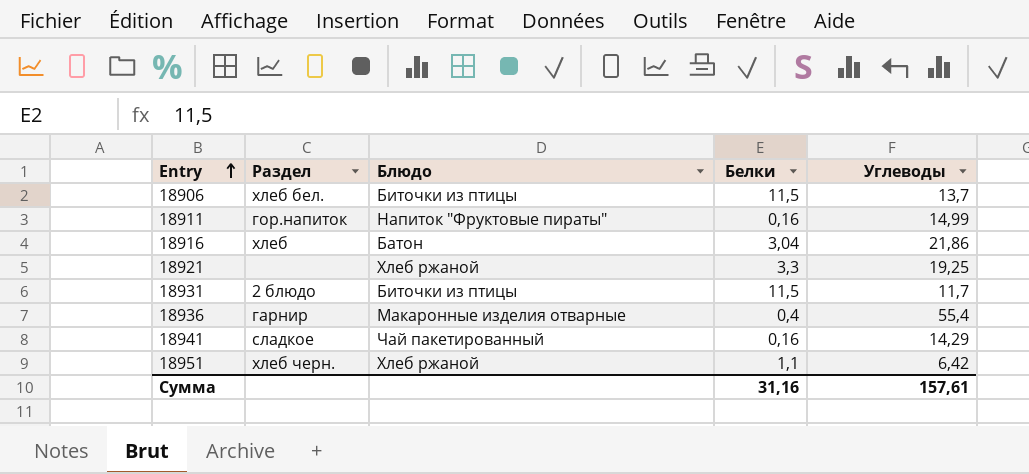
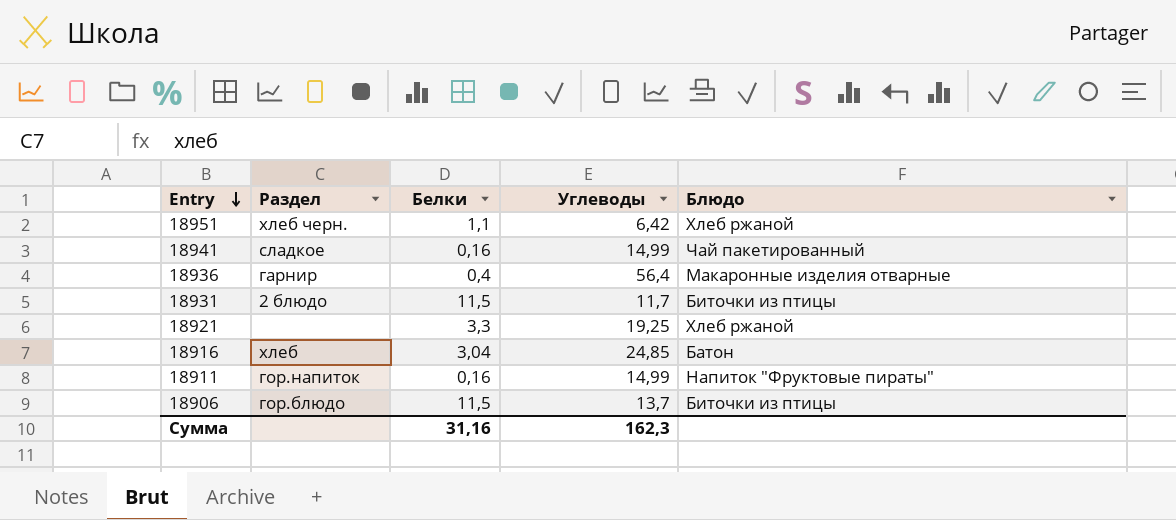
row order: Entry ascending -> Entry descending
column Блюдо | position: 3 -> 5
18941 | Углеводы: 14,29 -> 14,99
18936 | Углеводы: 55,4 -> 56,4
18916 | Углеводы: 21,86 -> 24,85
18906 | Раздел: хлеб бел. -> гор.блюдо
Сумма | Углеводы: 157,61 -> 162,3

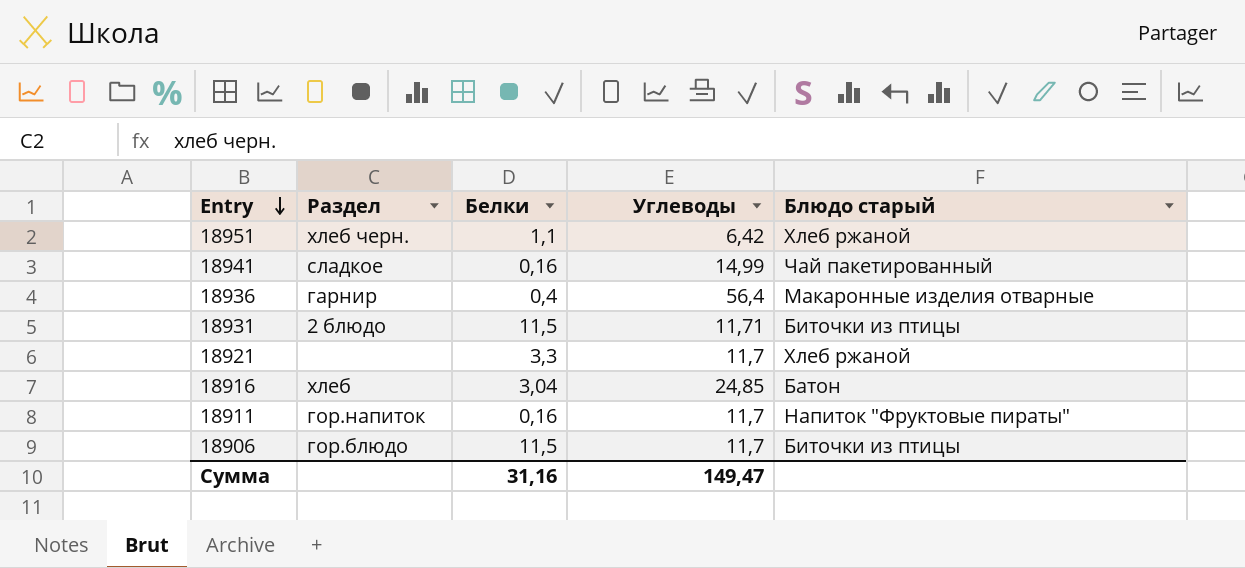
column name: Блюдо -> Блюдо старый
18931 | Углеводы: 11,7 -> 11,71
18921 | Углеводы: 19,25 -> 11,7
18911 | Углеводы: 14,99 -> 11,7
18906 | Углеводы: 13,7 -> 11,7
Сумма | Углеводы: 162,3 -> 149,47

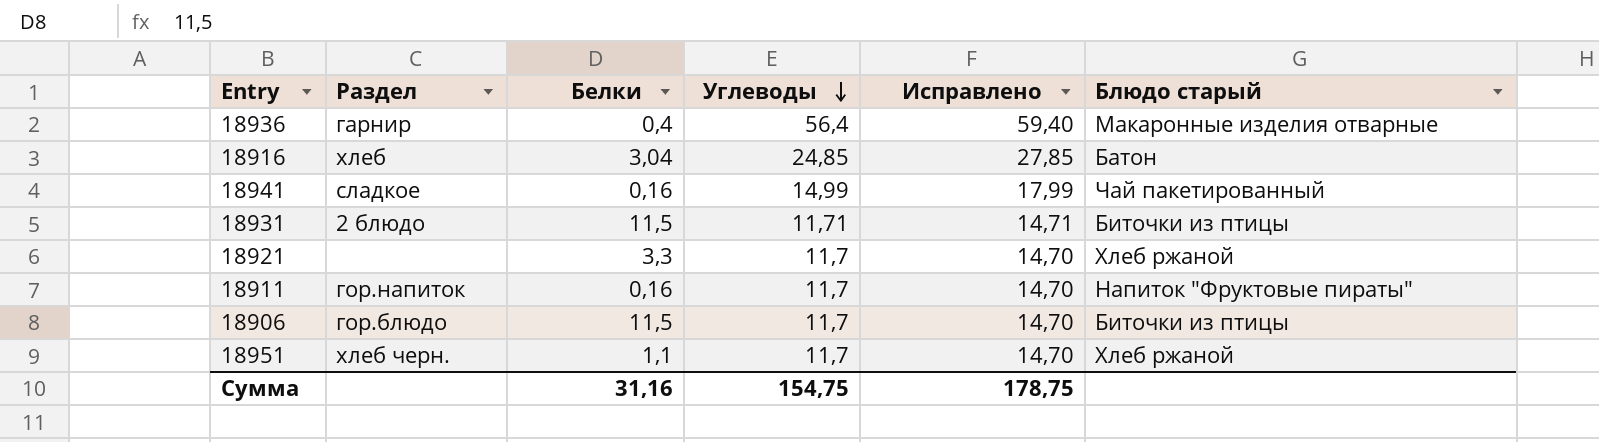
row order: Entry descending -> Углеводы descending
column Исправлено | formula: none -> [Углеводы] + 3
18951 | Углеводы: 6,42 -> 11,7
Сумма | Углеводы: 149,47 -> 154,75

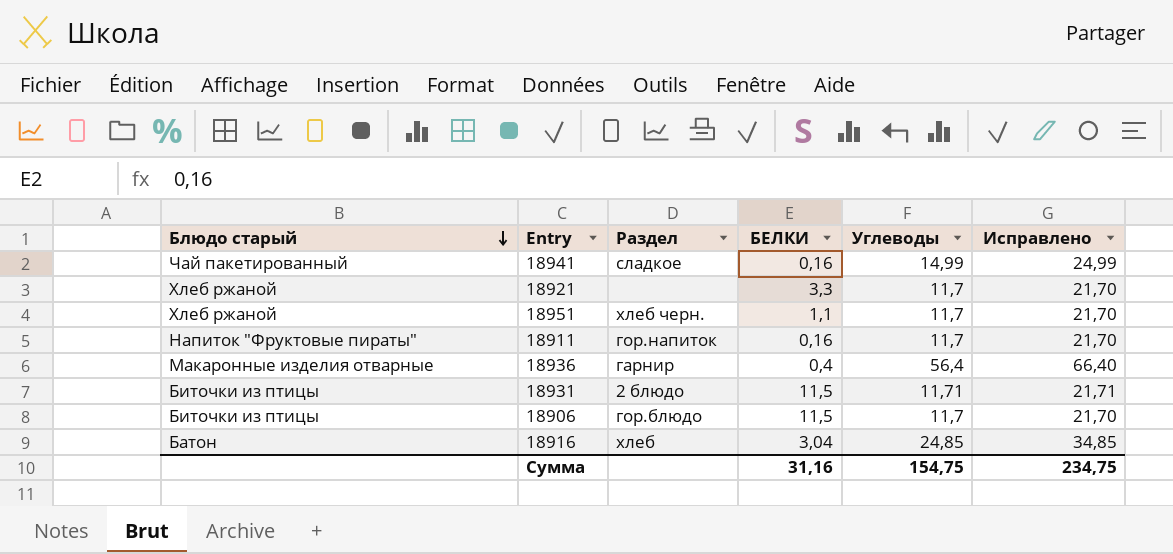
row order: Углеводы descending -> Блюдо старый descending
column Блюдо старый | position: 6 -> 1
column name: Белки -> БЕЛКИ
column Исправлено | formula: [Углеводы] + 3 -> [Углеводы] + 10
Сумма | Исправлено: 178,75 -> 234,75

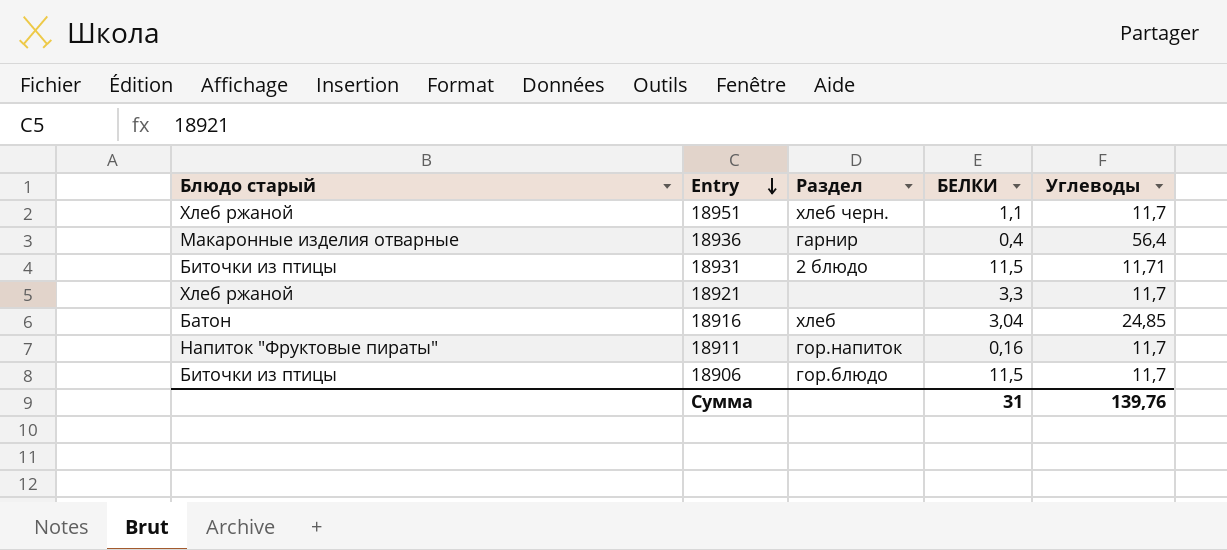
row order: Блюдо старый descending -> Entry descending
column Исправлено | formula: [Углеводы] + 10 -> none
row 18941: Чай пакетированный | сладкое | 0,16 | 14,99 | 24,99 -> none
Сумма | БЕЛКИ: 31,16 -> 31
Сумма | Углеводы: 154,75 -> 139,76

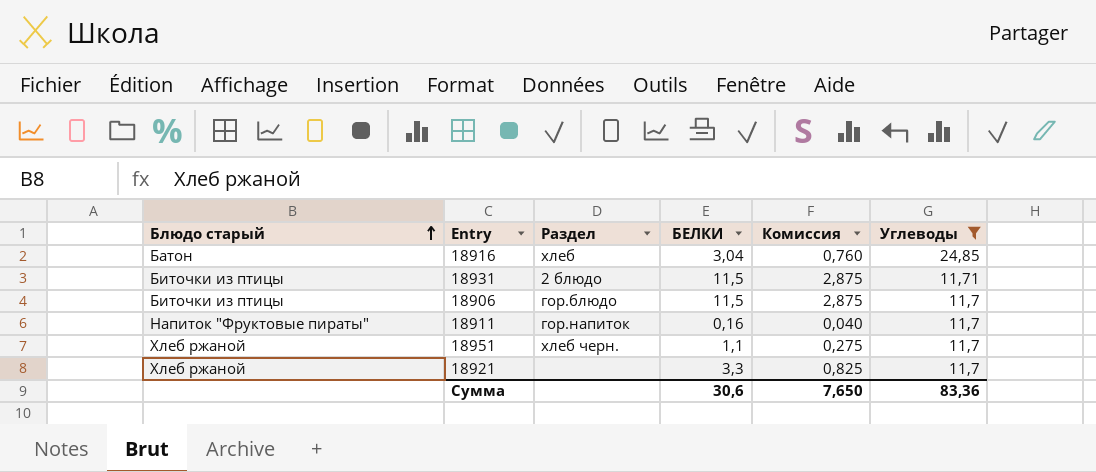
filter: none -> Углеводы != 56,4
row order: Entry descending -> Блюдо старый ascending
column Комиссия | formula: none -> [БЕЛКИ] * 0,25
Сумма | БЕЛКИ: 31 -> 30,6
Сумма | Углеводы: 139,76 -> 83,36

